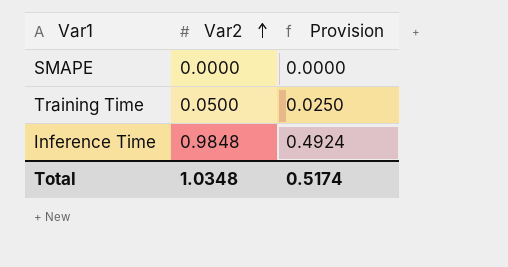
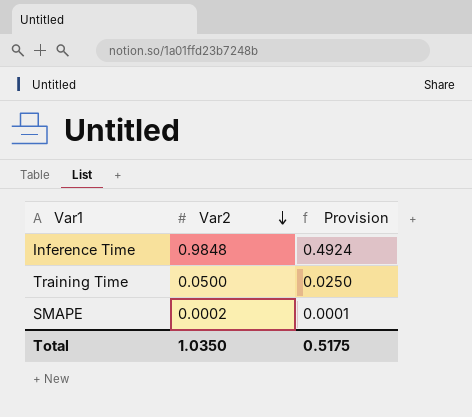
row order: Var2 ascending -> Var2 descending
SMAPE | Var2: 0.0000 -> 0.0002
SMAPE | Provision: 0.0000 -> 0.0001
Total | Var2: 1.0348 -> 1.0350
Total | Provision: 0.5174 -> 0.5175

